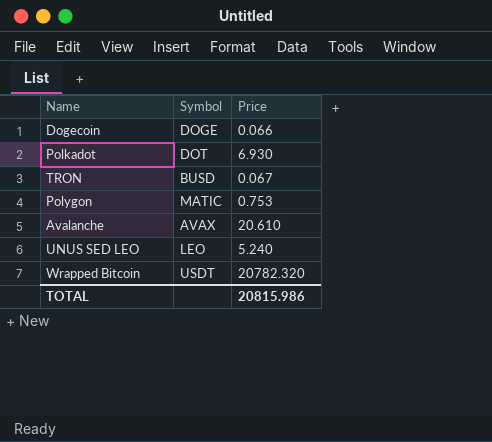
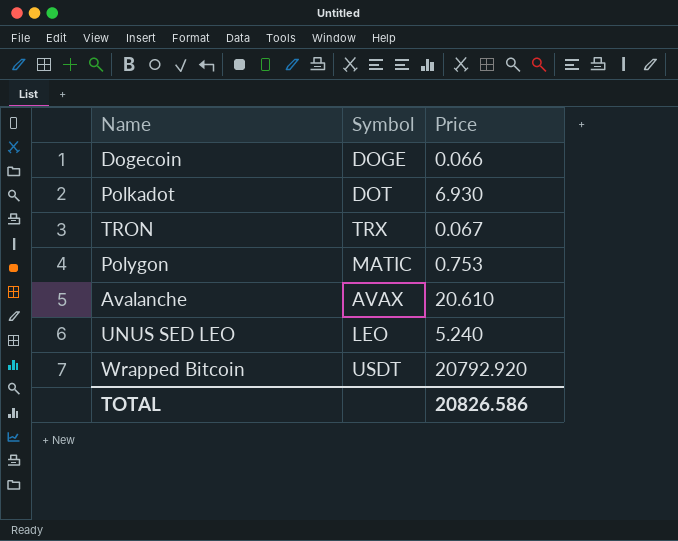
TRON | Symbol: BUSD -> TRX
Wrapped Bitcoin | Price: 20782.320 -> 20792.920
TOTAL | Price: 20815.986 -> 20826.586

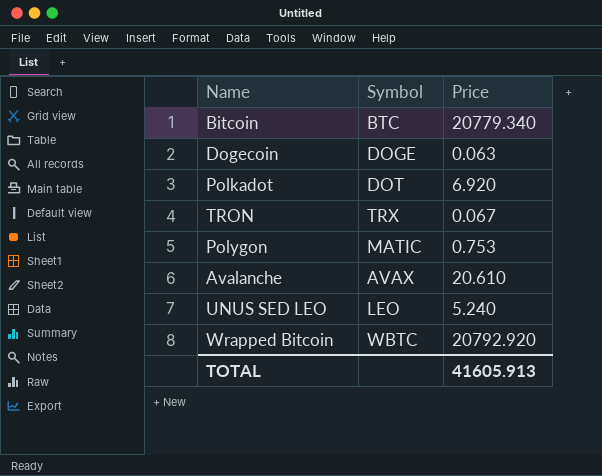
row Bitcoin: none -> BTC | 20779.340
Dogecoin | Price: 0.066 -> 0.063
Polkadot | Price: 6.930 -> 6.920
Wrapped Bitcoin | Symbol: USDT -> WBTC
TOTAL | Price: 20826.586 -> 41605.913

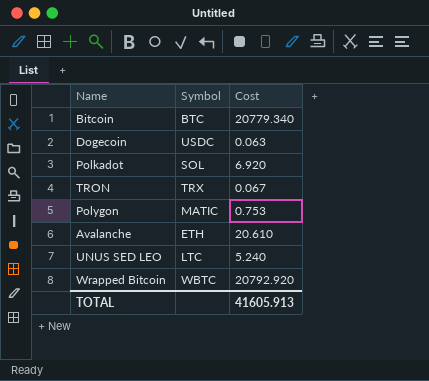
column name: Price -> Cost
Dogecoin | Symbol: DOGE -> USDC
Polkadot | Symbol: DOT -> SOL
Avalanche | Symbol: AVAX -> ETH
UNUS SED LEO | Symbol: LEO -> LTC

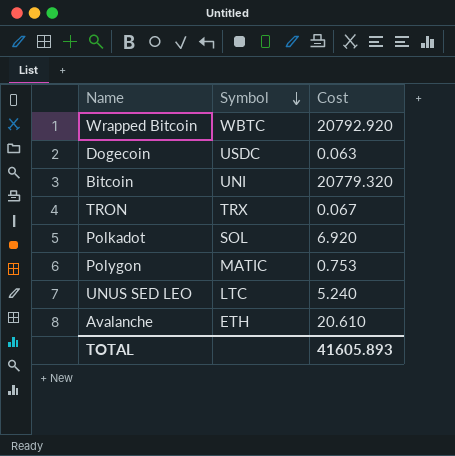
row order: none -> Symbol descending
Bitcoin | Symbol: BTC -> UNI
Bitcoin | Cost: 20779.340 -> 20779.320
TOTAL | Cost: 41605.913 -> 41605.893

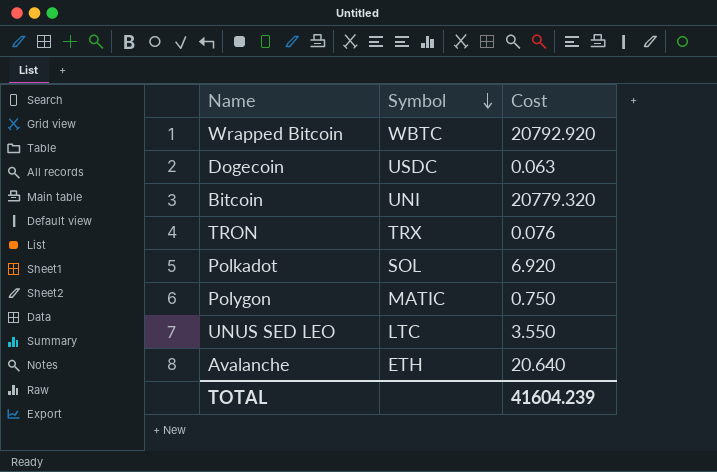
TRON | Cost: 0.067 -> 0.076
Polygon | Cost: 0.753 -> 0.750
UNUS SED LEO | Cost: 5.240 -> 3.550
Avalanche | Cost: 20.610 -> 20.640
TOTAL | Cost: 41605.893 -> 41604.239

